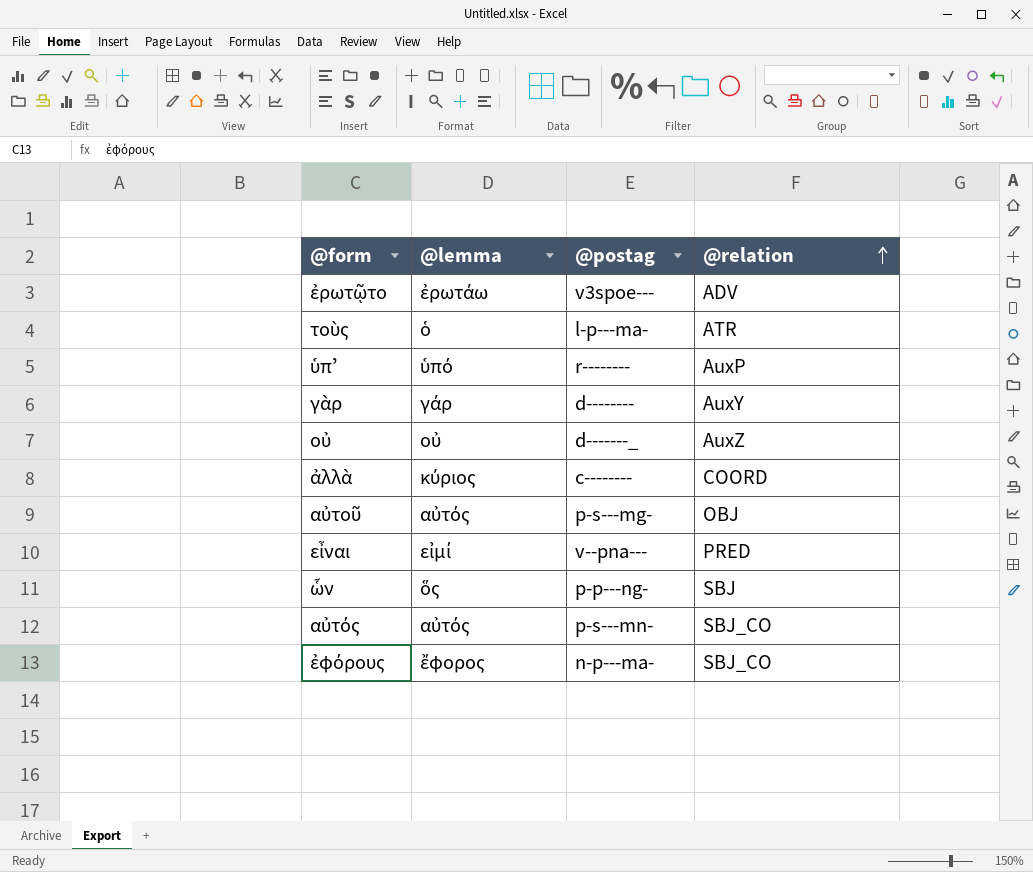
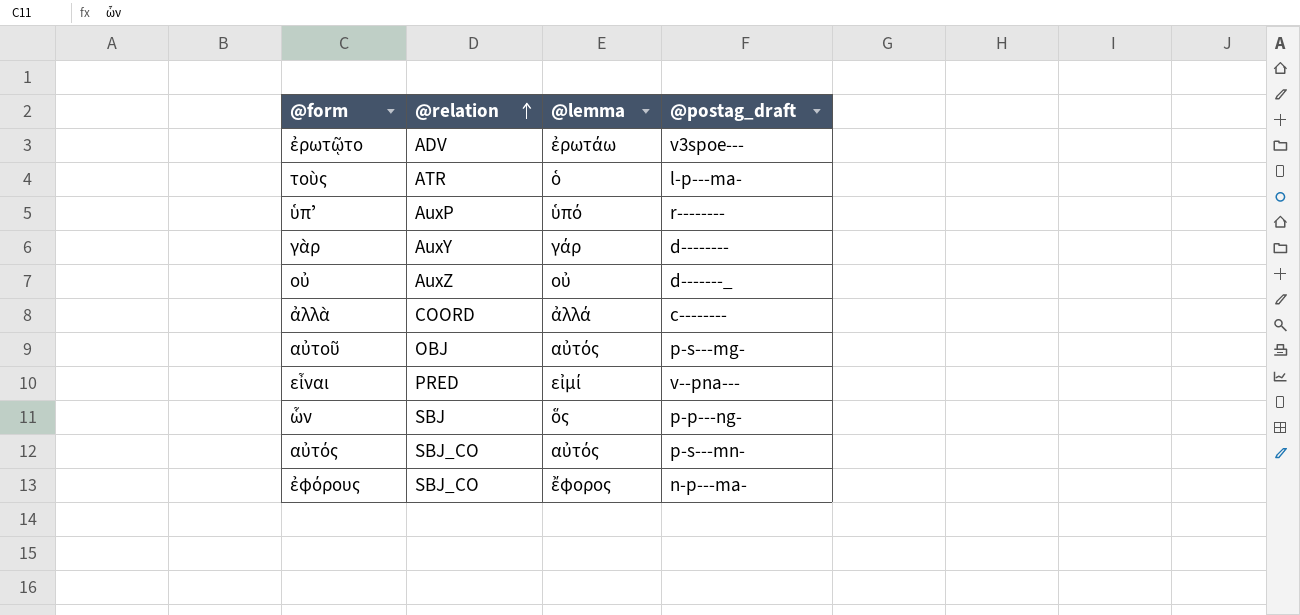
column @relation | position: 4 -> 2
column name: @postag -> @postag_draft
ἀλλὰ | @lemma: κύριος -> ἀλλά

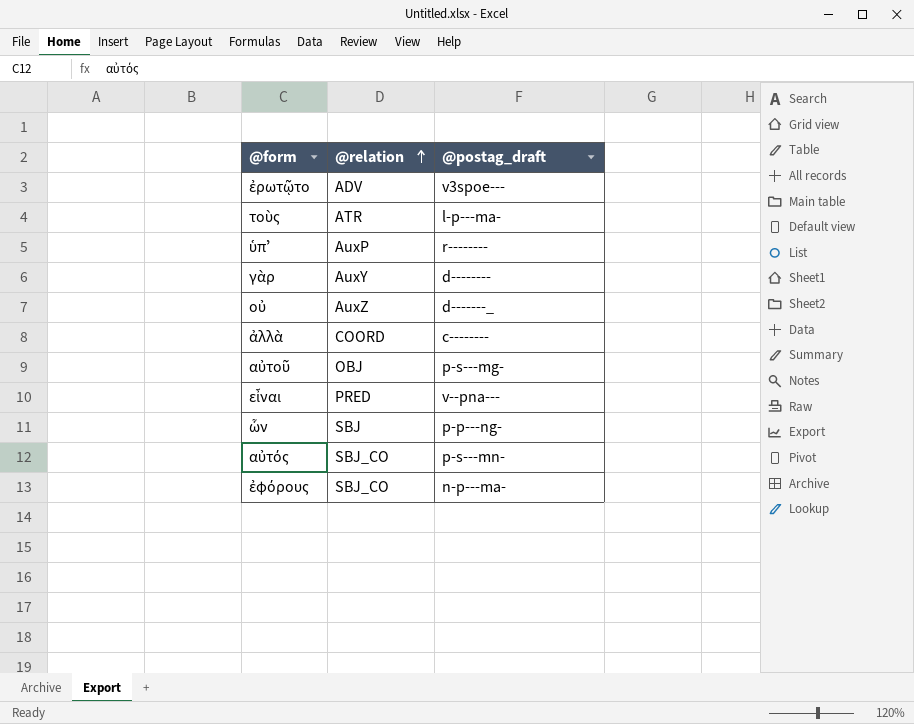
column @lemma | position: 3 -> none

